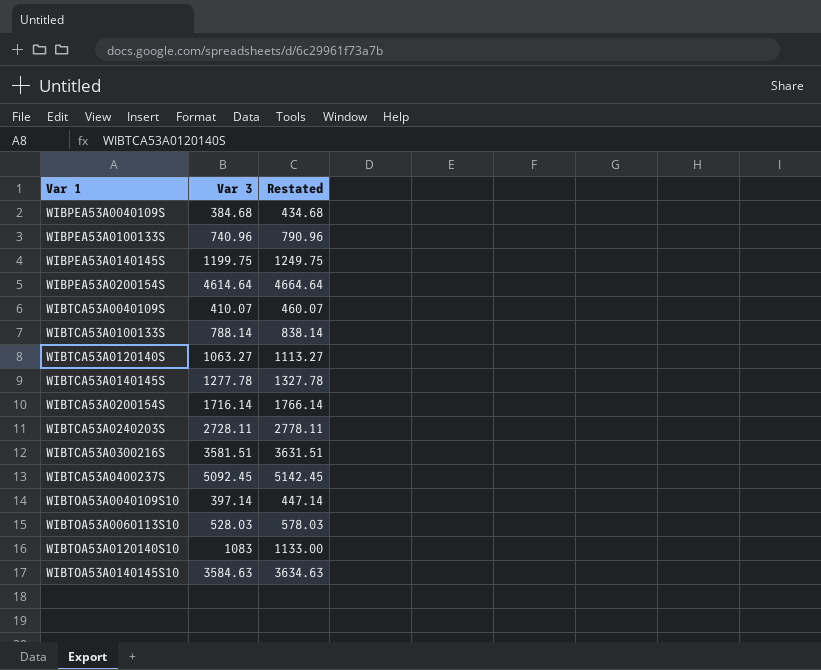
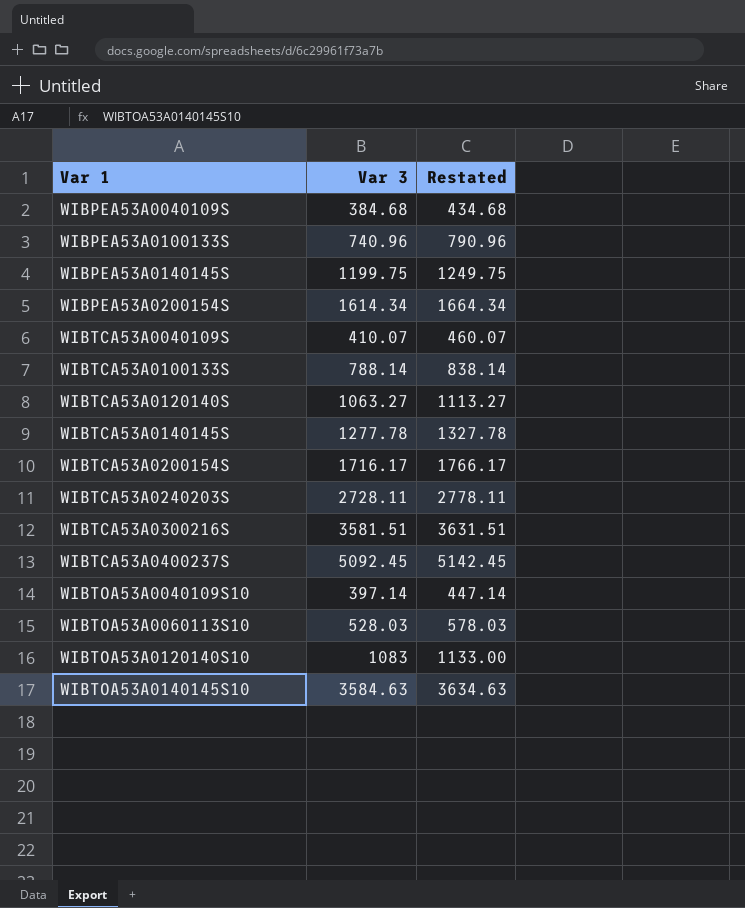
WIBPEA53A0200154S | Var 3: 4614.64 -> 1614.34
WIBPEA53A0200154S | Restated: 4664.64 -> 1664.34
WIBTCA53A0200154S | Var 3: 1716.14 -> 1716.17
WIBTCA53A0200154S | Restated: 1766.14 -> 1766.17

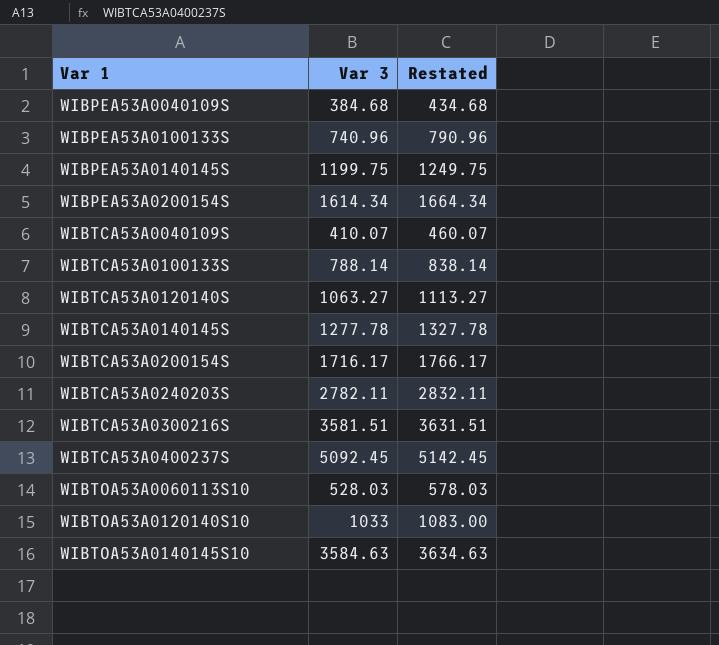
row WIBTOA53A0040109S10: 397.14 | 447.14 -> none
WIBTCA53A0240203S | Var 3: 2728.11 -> 2782.11
WIBTCA53A0240203S | Restated: 2778.11 -> 2832.11
WIBTOA53A0120140S10 | Var 3: 1083 -> 1033
WIBTOA53A0120140S10 | Restated: 1133.00 -> 1083.00

